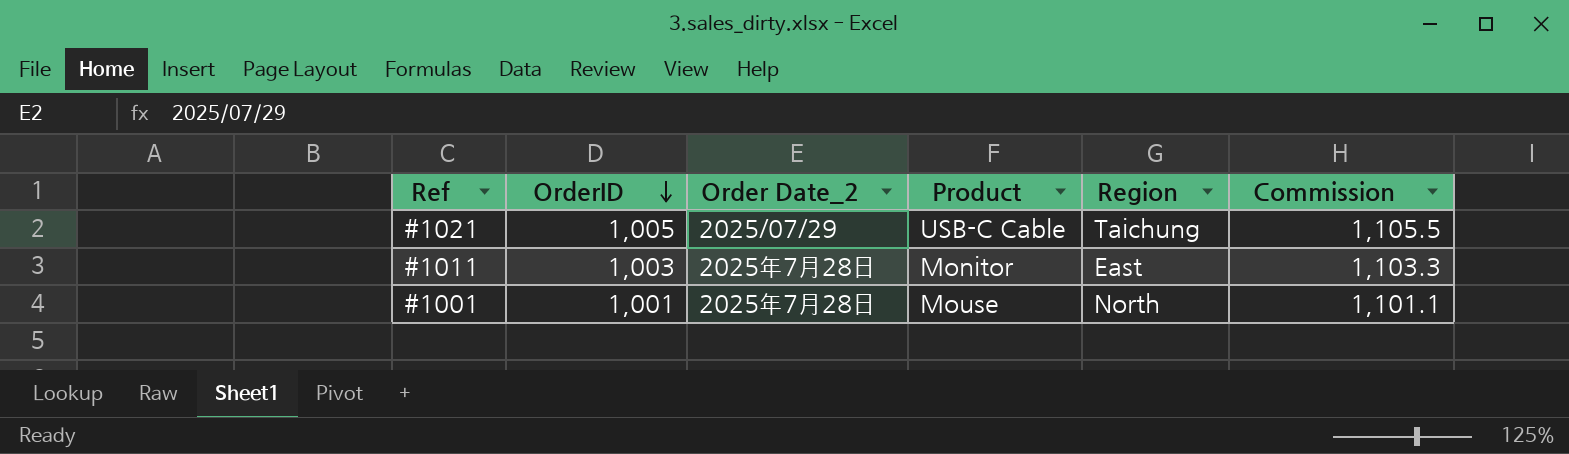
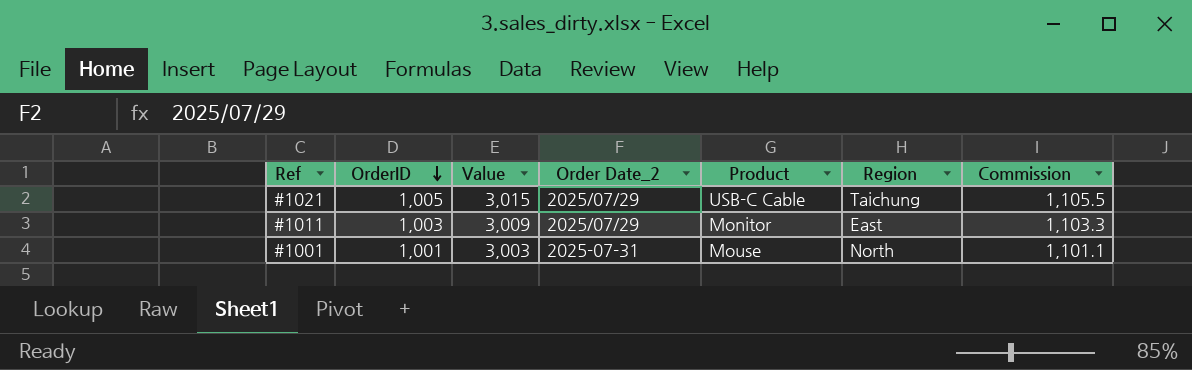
column Value | formula: none -> [OrderID] * 3
#1011 | Order Date_2: 2025年7月28日 -> 2025/07/29
#1001 | Order Date_2: 2025年7月28日 -> 2025-07-31

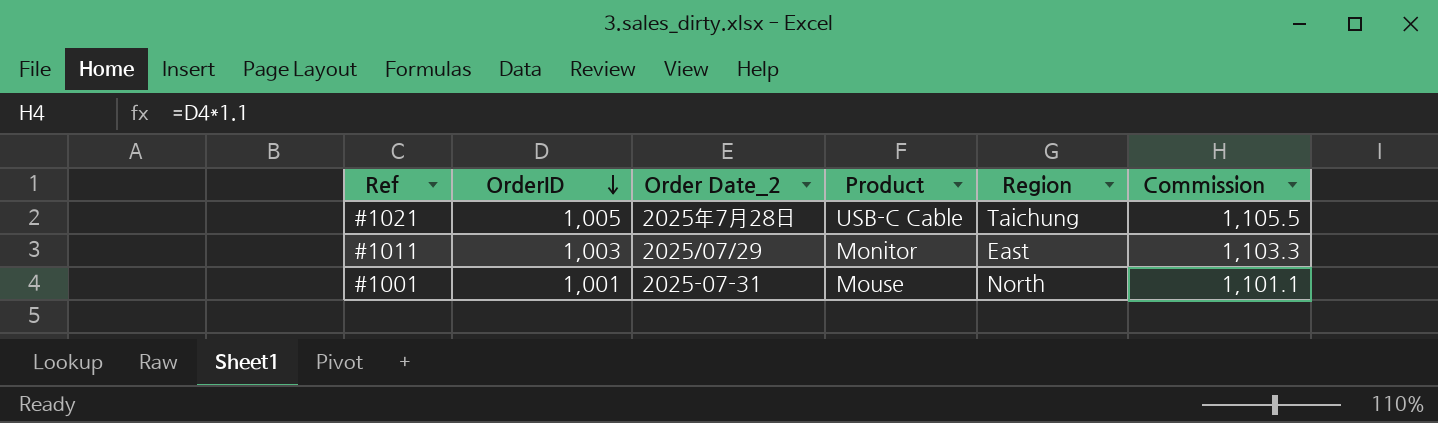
column Value | formula: [OrderID] * 3 -> none
#1021 | Order Date_2: 2025/07/29 -> 2025年7月28日

